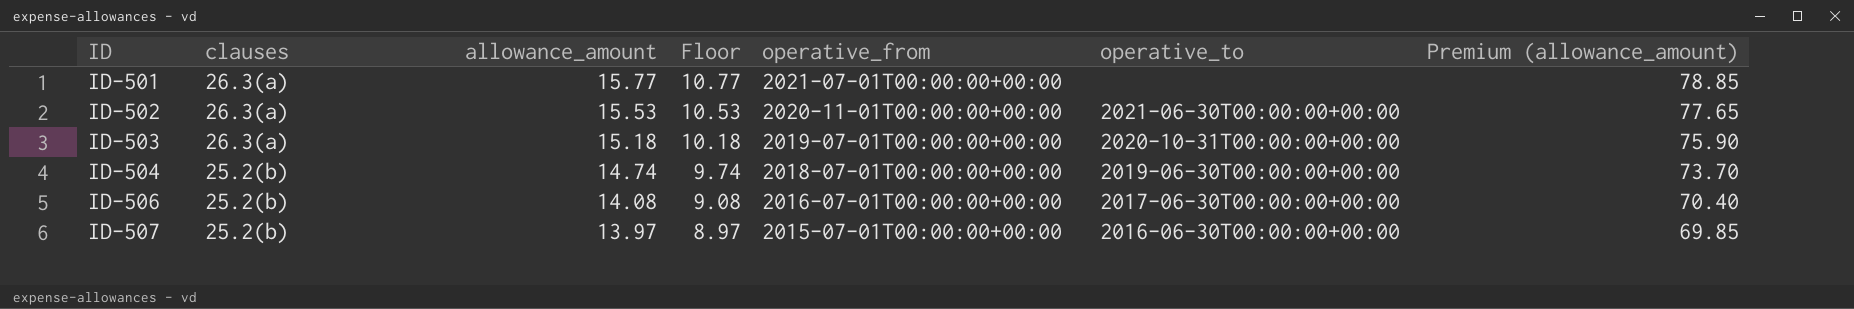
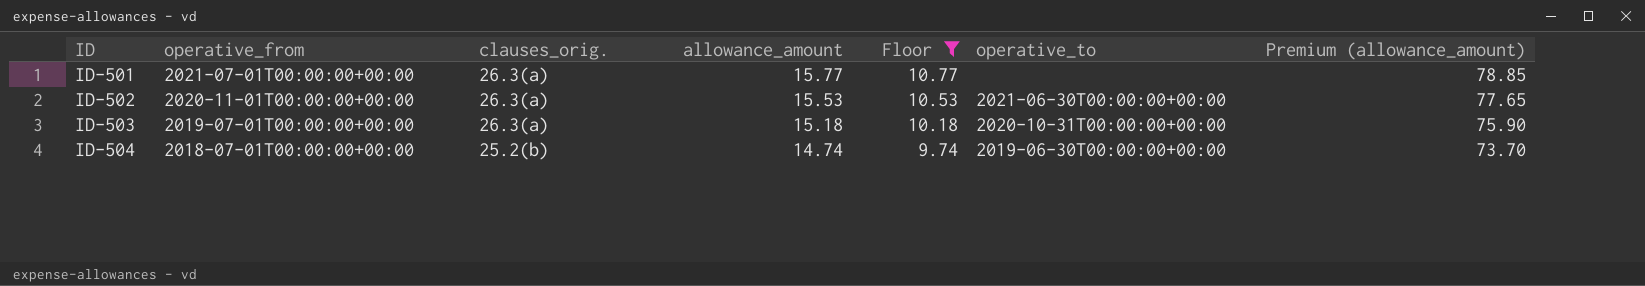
filter: none -> Floor >= 9.74
column operative_from | position: 5 -> 2
column name: clauses -> clauses_orig.

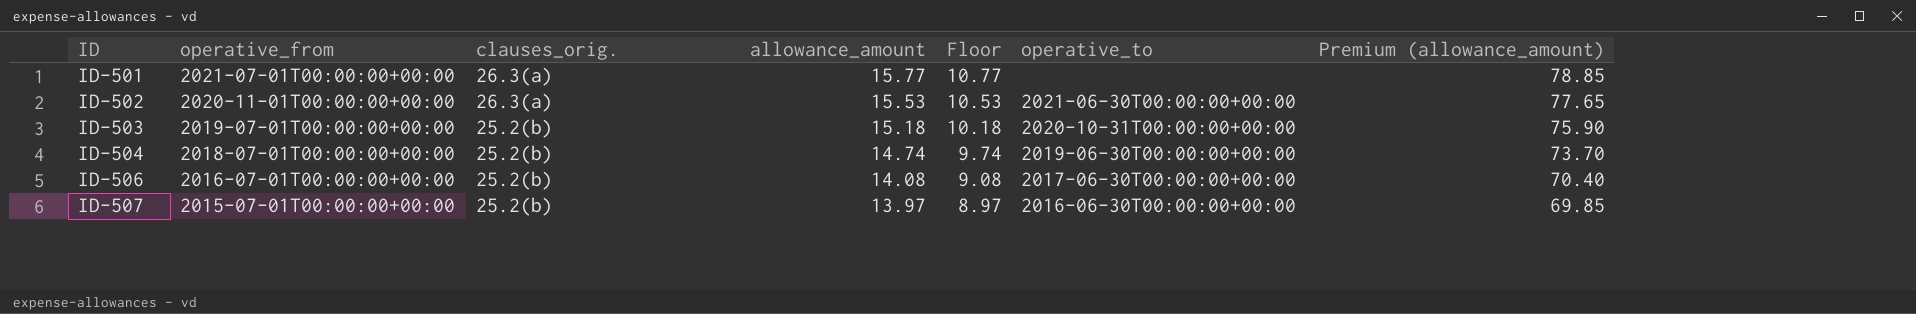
filter: Floor >= 9.74 -> none
ID-503 | clauses_orig.: 26.3(a) -> 25.2(b)

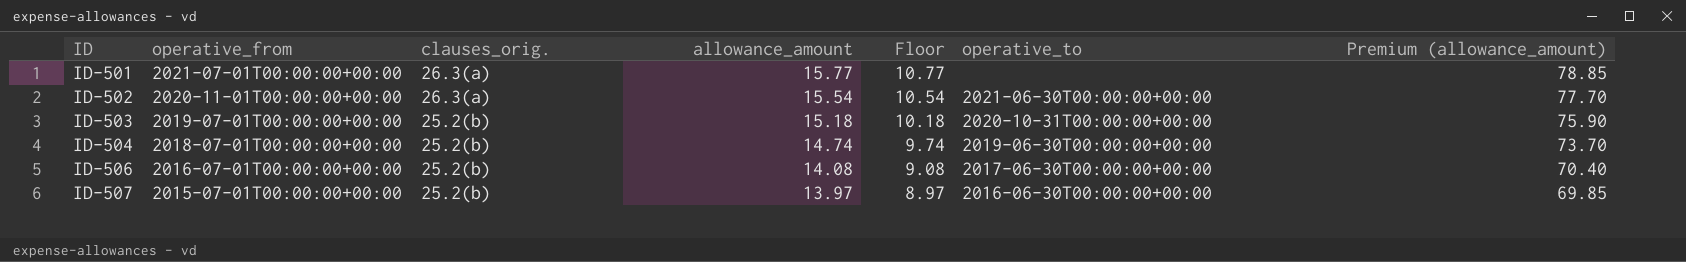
ID-502 | allowance_amount: 15.53 -> 15.54
ID-502 | Floor: 10.53 -> 10.54
ID-502 | Premium (allowance_amount): 77.65 -> 77.70

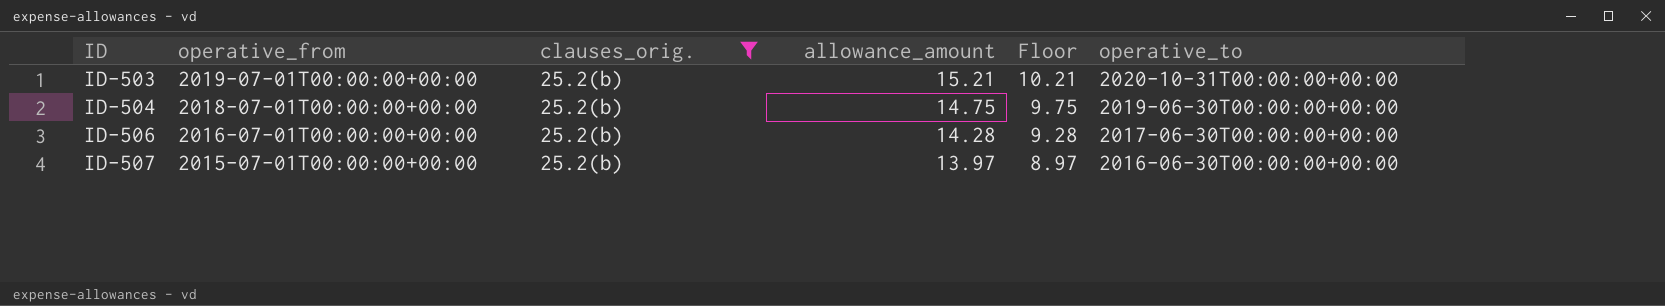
filter: none -> clauses_orig. = 25.2(b)
column Premium (allowance_amount) | formula: [allowance_amount] * 5 -> none
ID-503 | allowance_amount: 15.18 -> 15.21
ID-503 | Floor: 10.18 -> 10.21
ID-504 | allowance_amount: 14.74 -> 14.75
ID-504 | Floor: 9.74 -> 9.75
ID-506 | allowance_amount: 14.08 -> 14.28
ID-506 | Floor: 9.08 -> 9.28

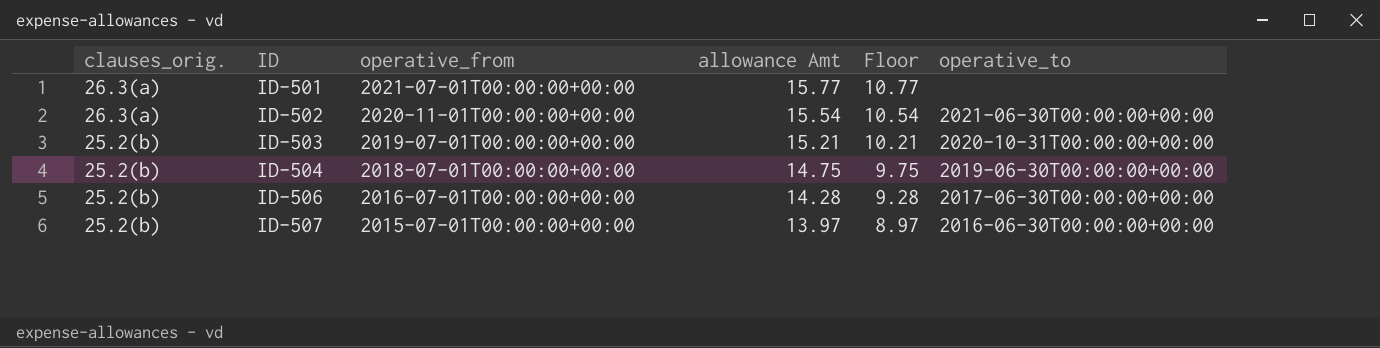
filter: clauses_orig. = 25.2(b) -> none
column clauses_orig. | position: 3 -> 1
column name: allowance_amount -> allowance Amt

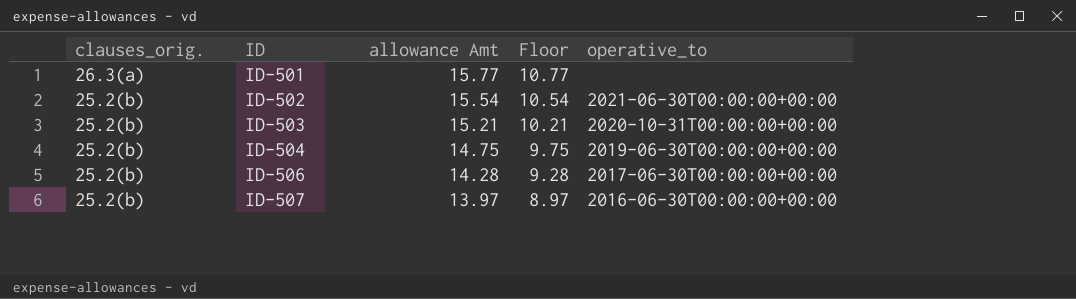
column operative_from | position: 3 -> none
ID-502 | clauses_orig.: 26.3(a) -> 25.2(b)

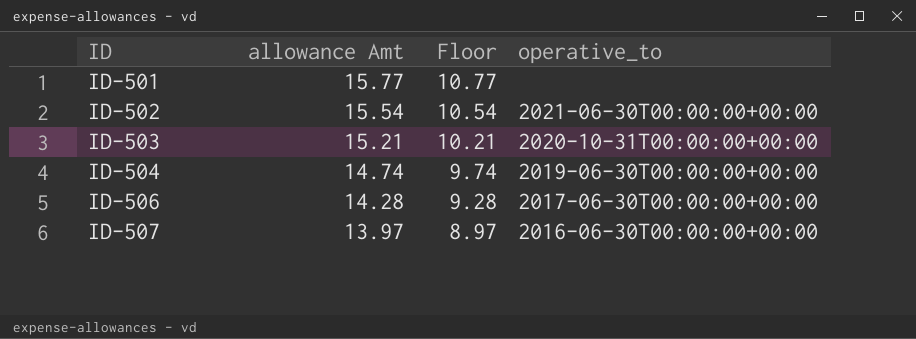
column clauses_orig. | position: 1 -> none
ID-504 | allowance Amt: 14.75 -> 14.74
ID-504 | Floor: 9.75 -> 9.74

